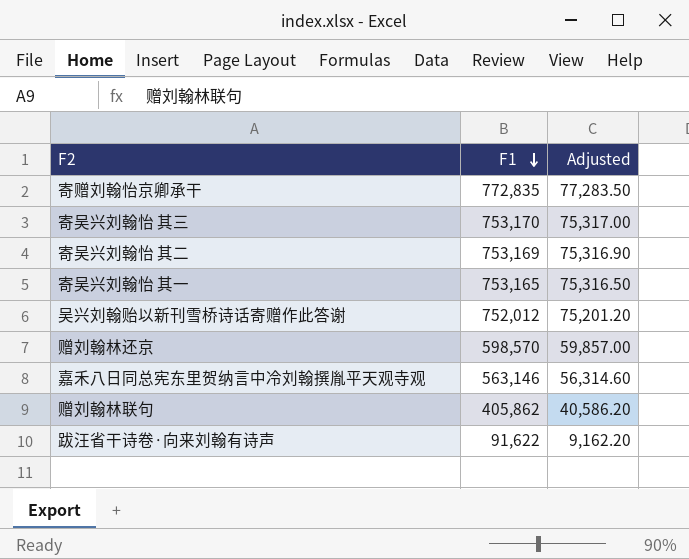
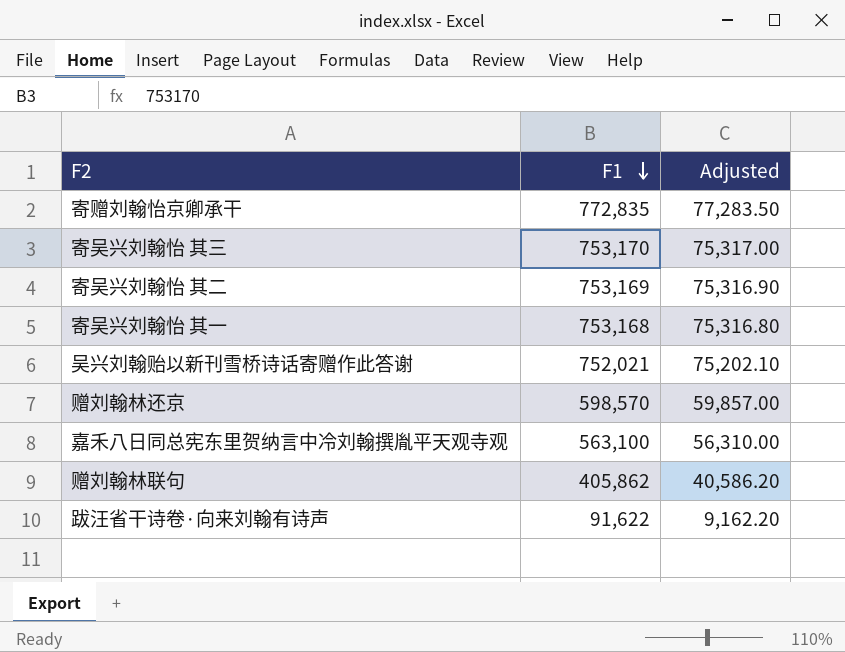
寄吴兴刘翰怡 其一 | F1: 753,165 -> 753,168
寄吴兴刘翰怡 其一 | Adjusted: 75,316.50 -> 75,316.80
吴兴刘翰贻以新刊雪桥诗话寄赠作此答谢 | F1: 752,012 -> 752,021
吴兴刘翰贻以新刊雪桥诗话寄赠作此答谢 | Adjusted: 75,201.20 -> 75,202.10
嘉禾八日同总宪东里贺纳言中冷刘翰撰胤平天观寺观 | F1: 563,146 -> 563,100
嘉禾八日同总宪东里贺纳言中冷刘翰撰胤平天观寺观 | Adjusted: 56,314.60 -> 56,310.00

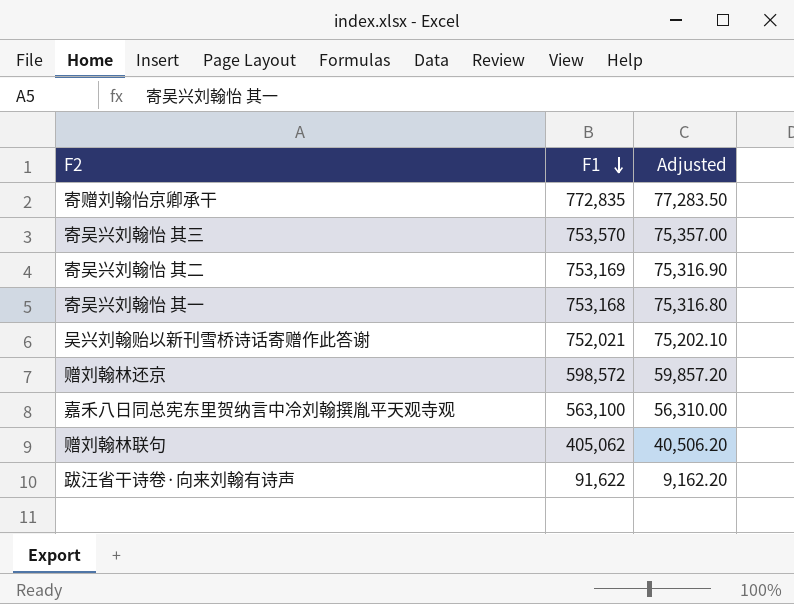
寄吴兴刘翰怡 其三 | F1: 753,170 -> 753,570
寄吴兴刘翰怡 其三 | Adjusted: 75,317.00 -> 75,357.00
赠刘翰林还京 | F1: 598,570 -> 598,572
赠刘翰林还京 | Adjusted: 59,857.00 -> 59,857.20
赠刘翰林联句 | F1: 405,862 -> 405,062
赠刘翰林联句 | Adjusted: 40,586.20 -> 40,506.20

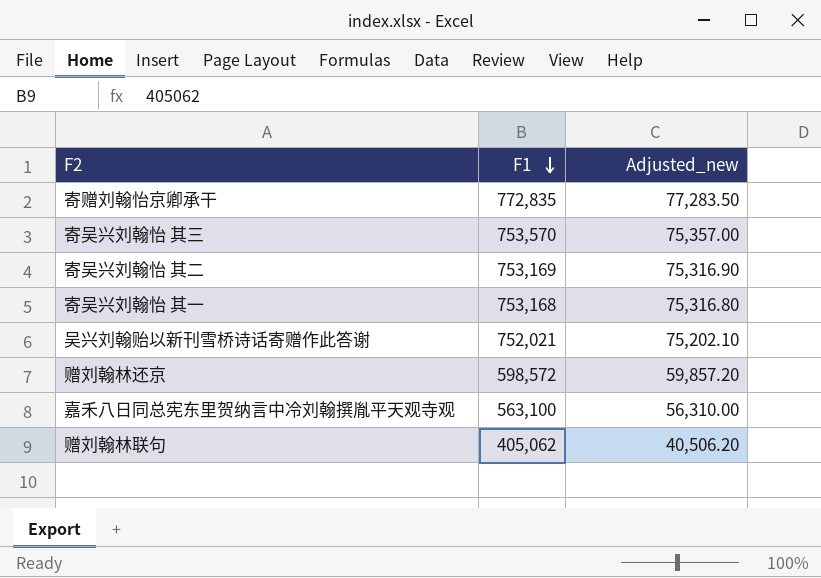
column name: Adjusted -> Adjusted_new
row 跋汪省干诗卷·向来刘翰有诗声: 91,622 | 9,162.20 -> none

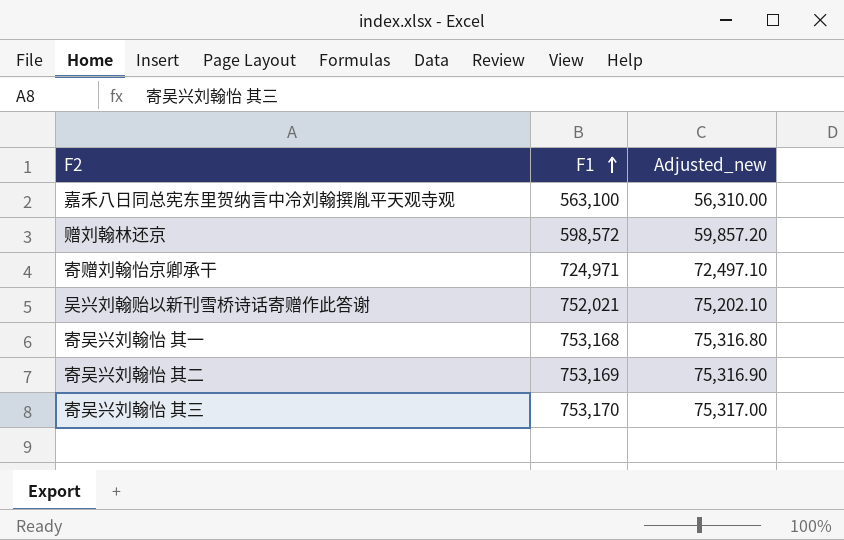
row order: F1 descending -> F1 ascending
row 赠刘翰林联句: 405,062 | 40,506.20 -> none
寄赠刘翰怡京卿承干 | F1: 772,835 -> 724,971
寄赠刘翰怡京卿承干 | Adjusted_new: 77,283.50 -> 72,497.10
寄吴兴刘翰怡 其三 | F1: 753,570 -> 753,170
寄吴兴刘翰怡 其三 | Adjusted_new: 75,357.00 -> 75,317.00

